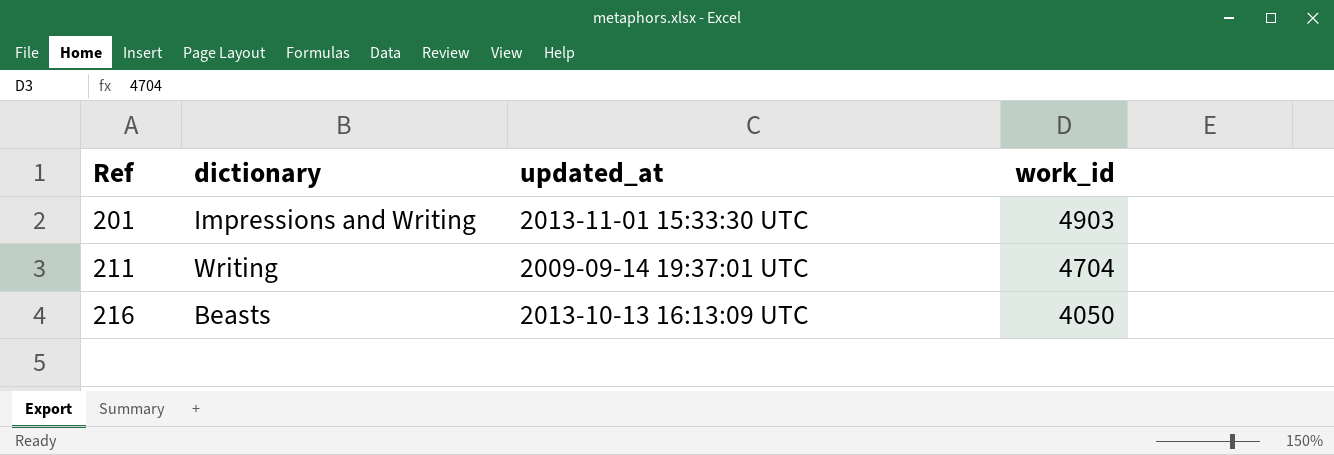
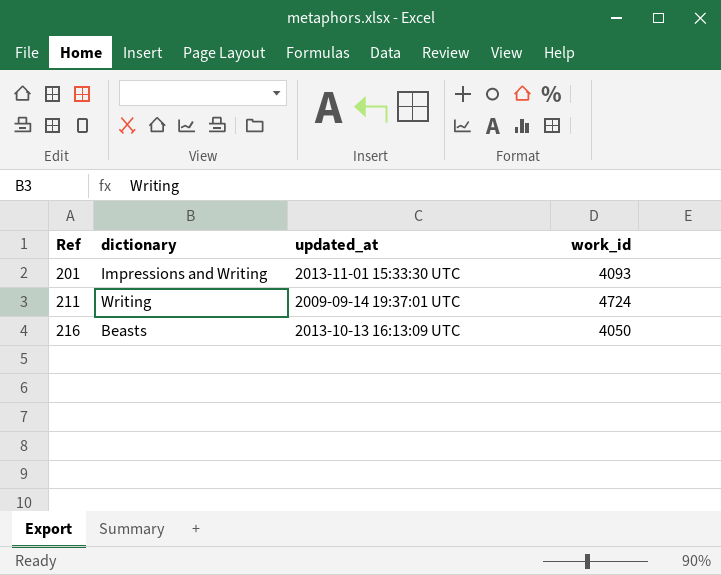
201 | work_id: 4903 -> 4093
211 | work_id: 4704 -> 4724

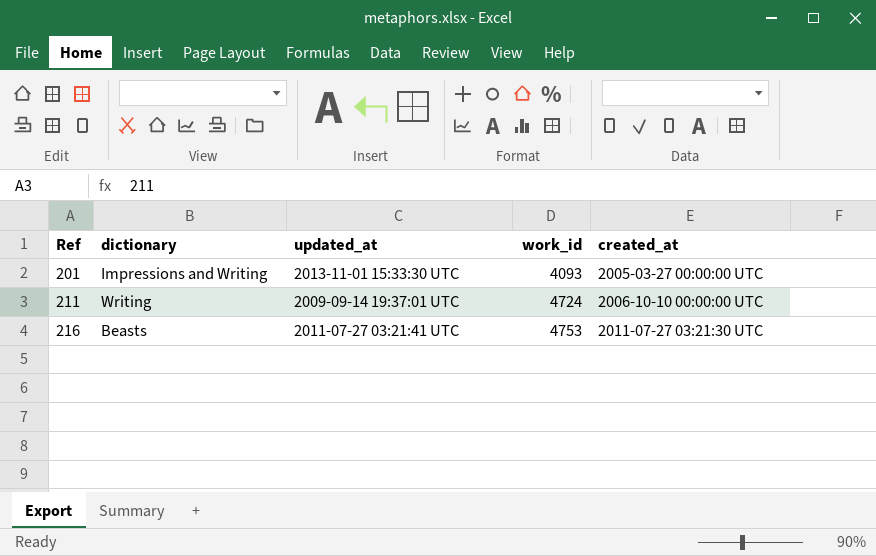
column created_at | position: none -> 5
216 | updated_at: 2013-10-13 16:13:09 UTC -> 2011-07-27 03:21:41 UTC
216 | work_id: 4050 -> 4753

